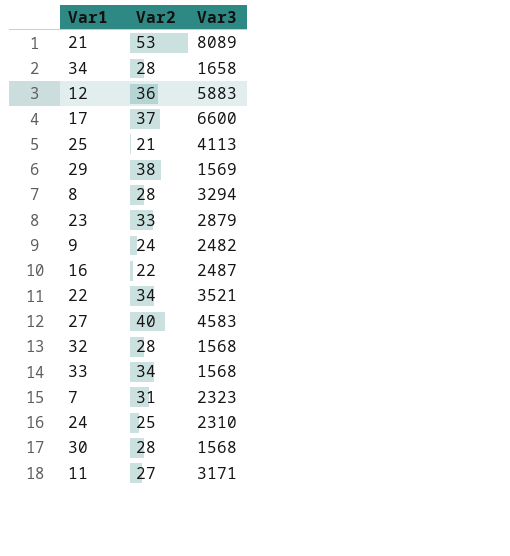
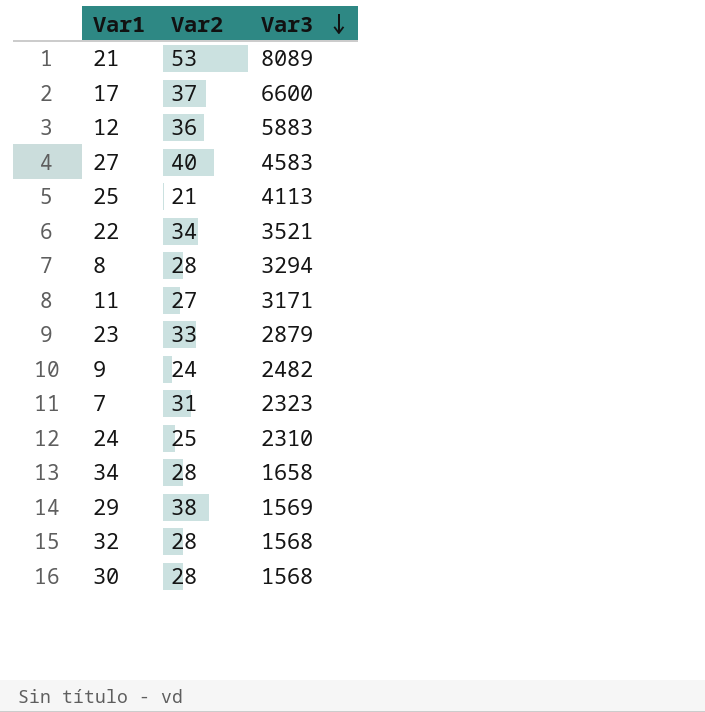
row order: none -> Var3 descending
row 16: 22 | 2487 -> none
row 33: 34 | 1568 -> none

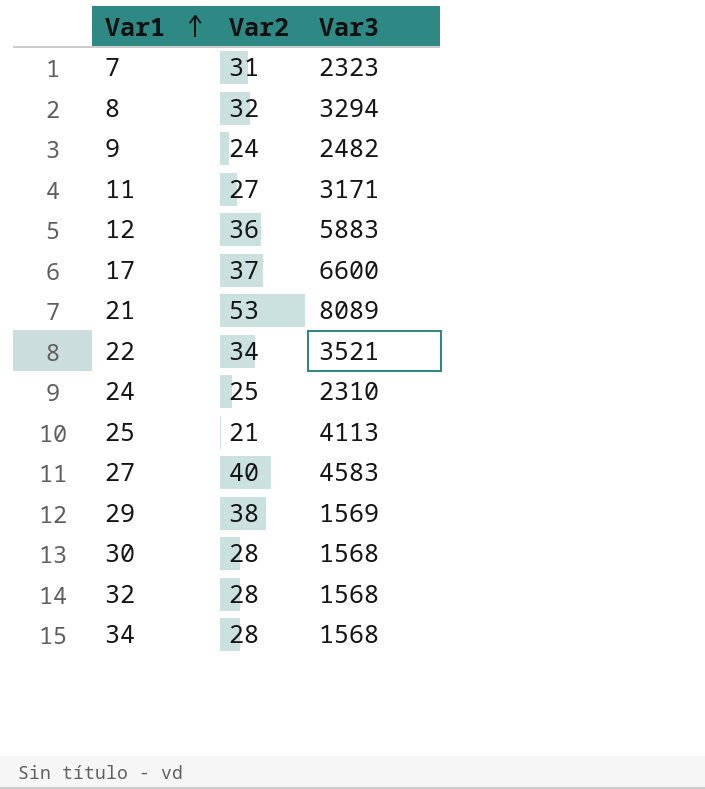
row order: Var3 descending -> Var1 ascending
row 23: 33 | 2879 -> none
8 | Var2: 28 -> 32
34 | Var3: 1658 -> 1568

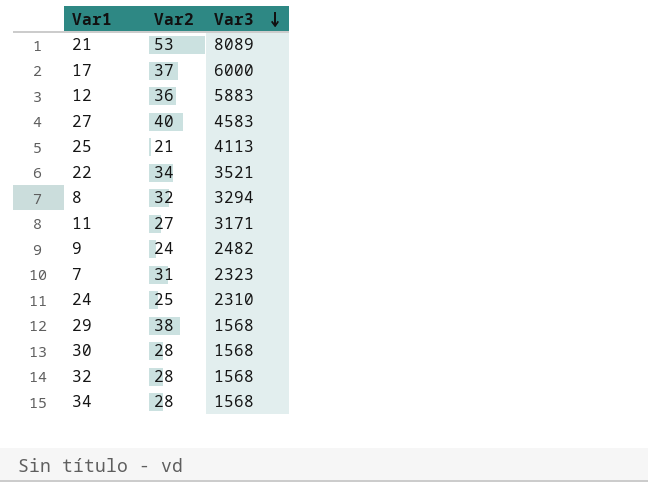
row order: Var1 ascending -> Var3 descending
17 | Var3: 6600 -> 6000
29 | Var3: 1569 -> 1568

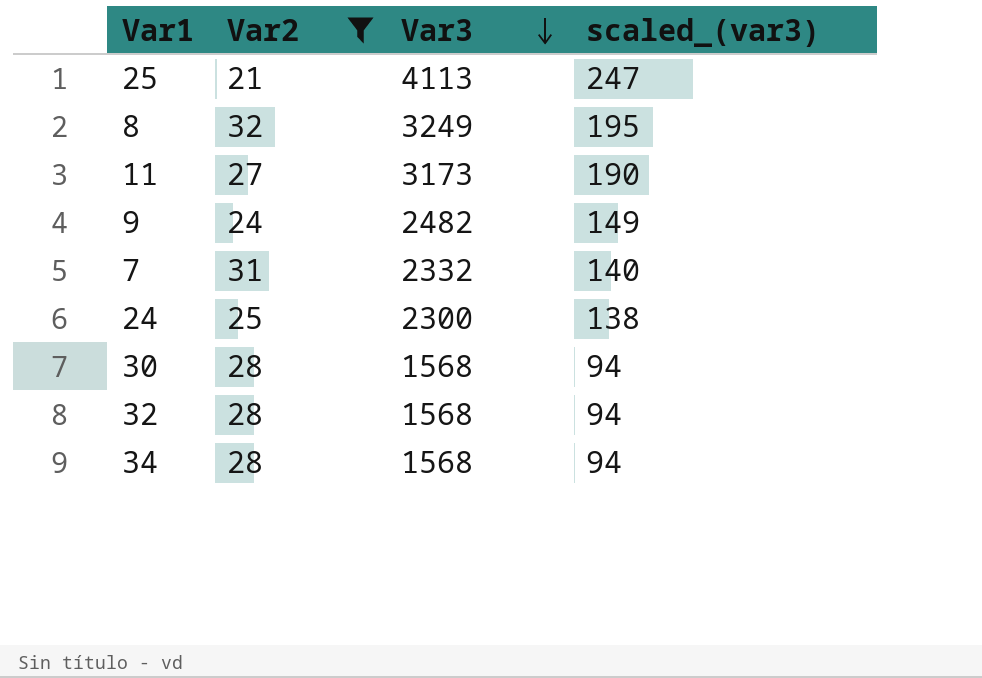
filter: none -> Var2 <= 32
column scaled_(var3) | formula: none -> [Var3] * 0.06
8 | Var3: 3294 -> 3249
11 | Var3: 3171 -> 3173
7 | Var3: 2323 -> 2332
24 | Var3: 2310 -> 2300

